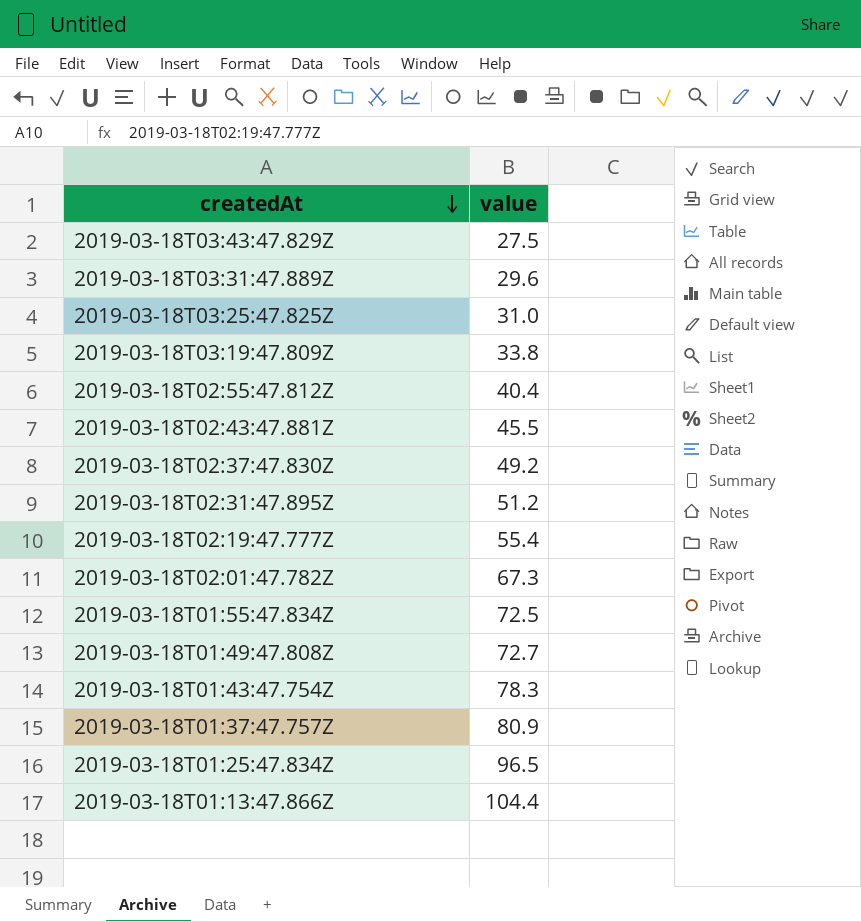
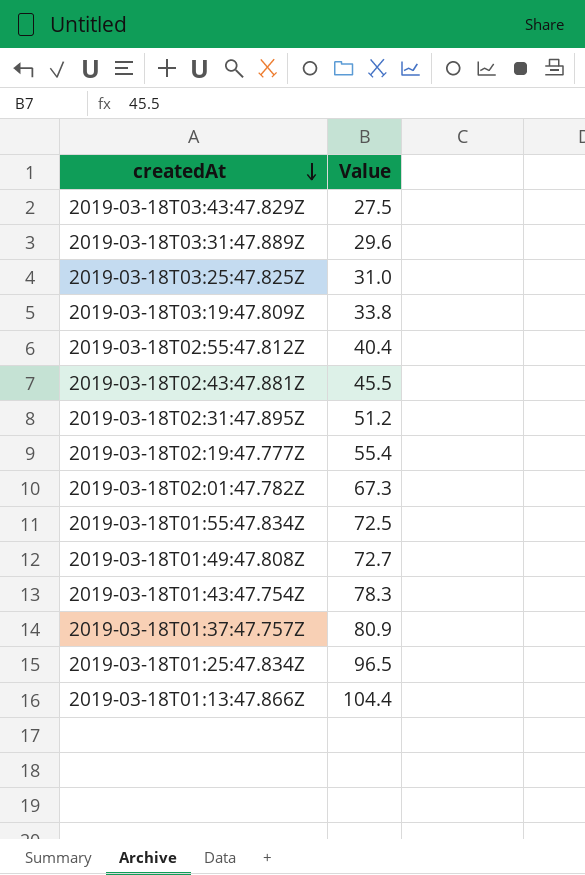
column name: value -> Value
row 2019-03-18T02:37:47.830Z: 49.2 -> none

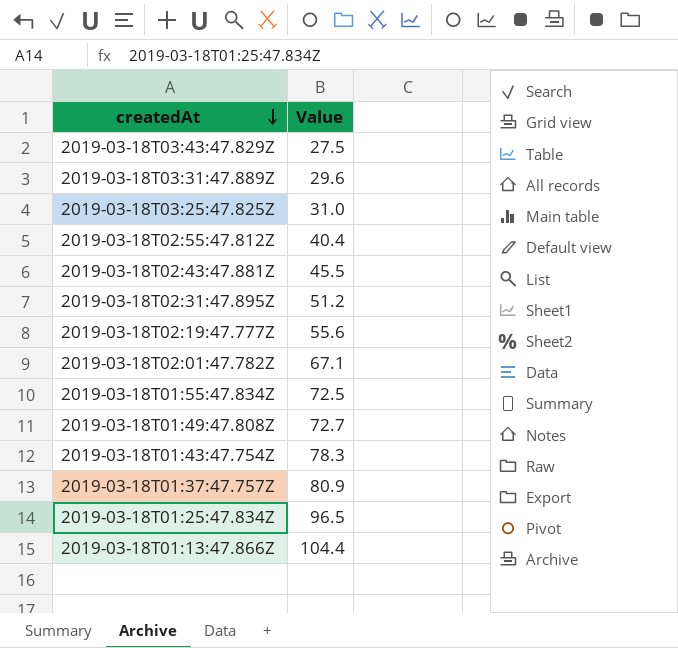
row 2019-03-18T03:19:47.809Z: 33.8 -> none
2019-03-18T02:19:47.777Z | Value: 55.4 -> 55.6
2019-03-18T02:01:47.782Z | Value: 67.3 -> 67.1

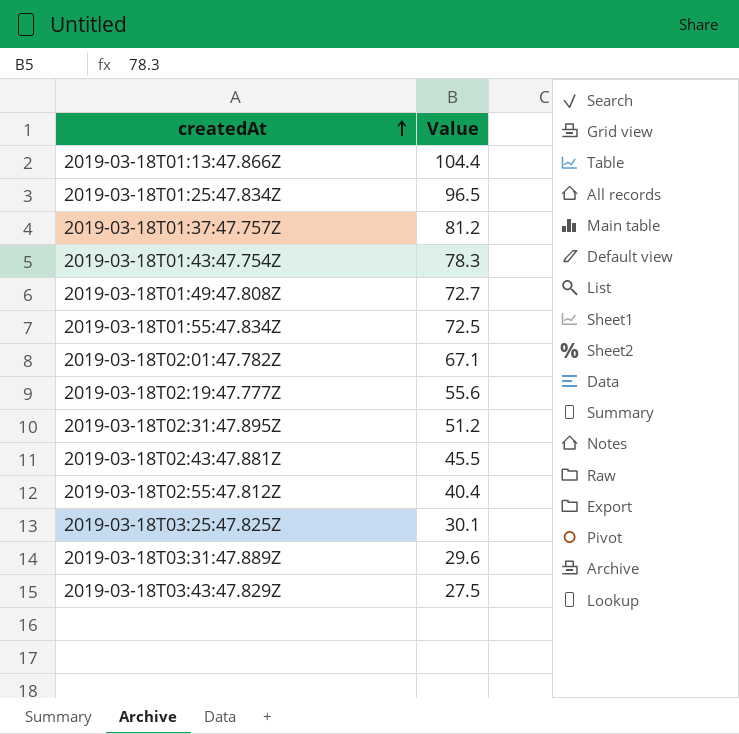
row order: createdAt descending -> createdAt ascending
2019-03-18T01:37:47.757Z | Value: 80.9 -> 81.2
2019-03-18T03:25:47.825Z | Value: 31.0 -> 30.1

